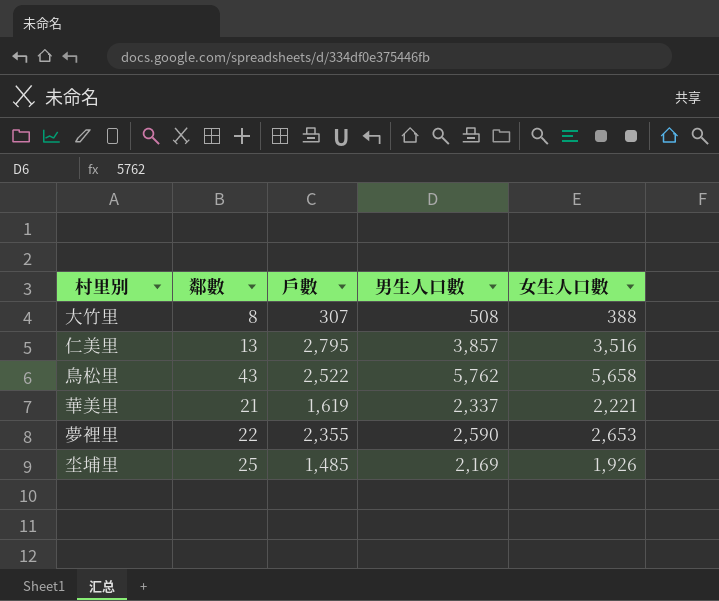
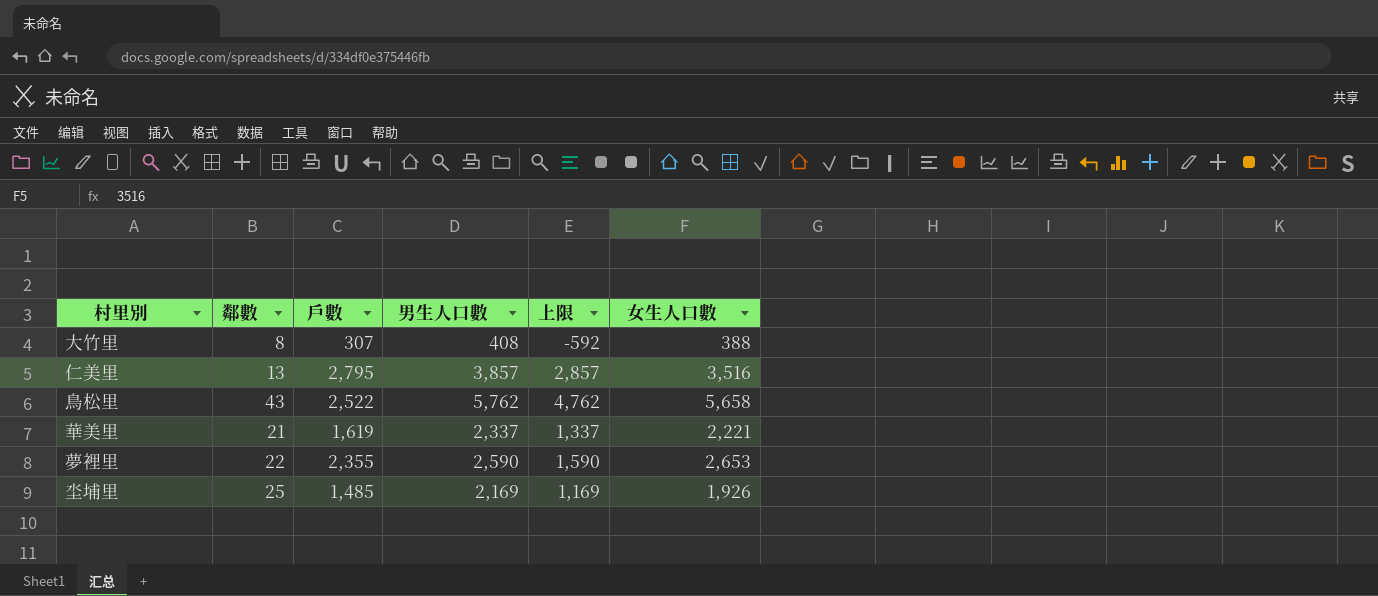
column 上限 | formula: none -> [男生人口數] - 1000
大竹里 | 男生人口數: 508 -> 408

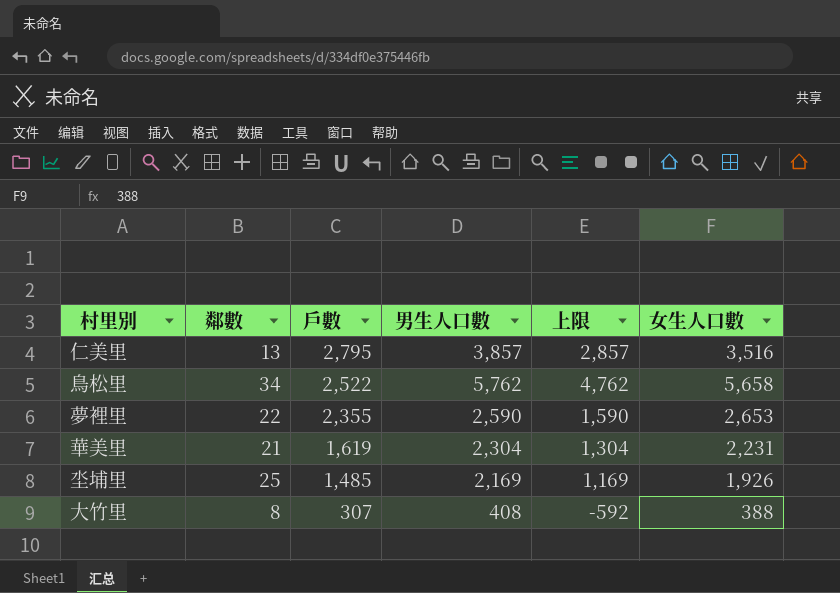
row order: none -> 戶數 descending
鳥松里 | 鄰數: 43 -> 34
華美里 | 男生人口數: 2,337 -> 2,304
華美里 | 上限: 1,337 -> 1,304
華美里 | 女生人口數: 2,221 -> 2,231

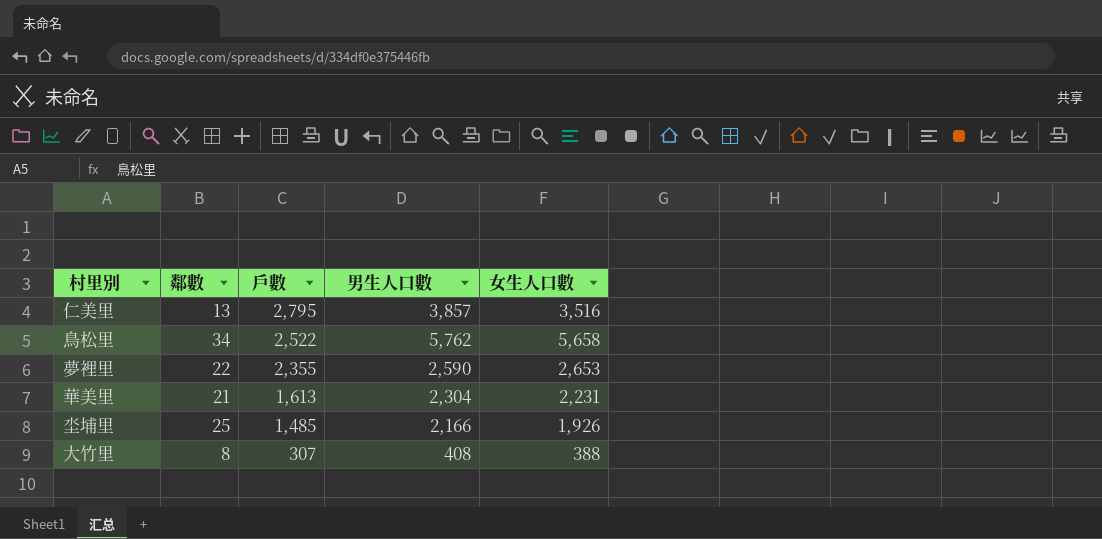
column 上限 | formula: [男生人口數] - 1000 -> none
華美里 | 戶數: 1,619 -> 1,613
坔埔里 | 男生人口數: 2,169 -> 2,166

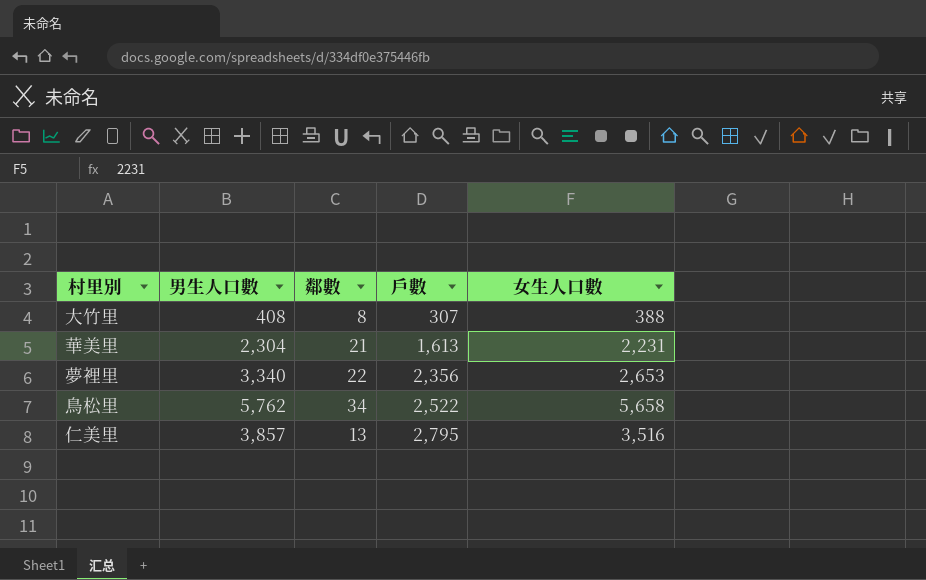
row order: 戶數 descending -> 戶數 ascending
column 男生人口數 | position: 4 -> 2
row 坔埔里: 25 | 1,485 | 2,166 | 1,926 -> none
夢裡里 | 男生人口數: 2,590 -> 3,340
夢裡里 | 戶數: 2,355 -> 2,356

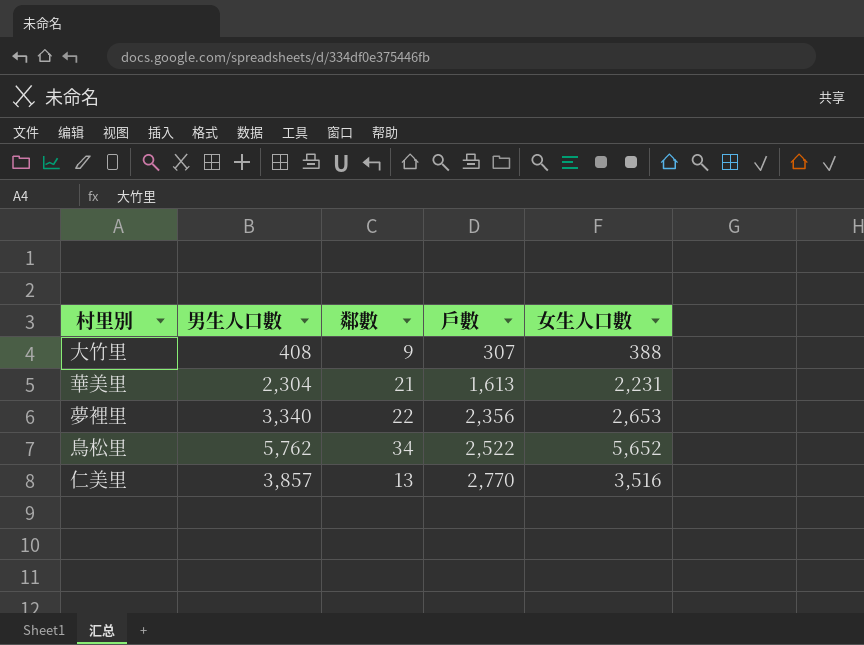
大竹里 | 鄰數: 8 -> 9
鳥松里 | 女生人口數: 5,658 -> 5,652
仁美里 | 戶數: 2,795 -> 2,770

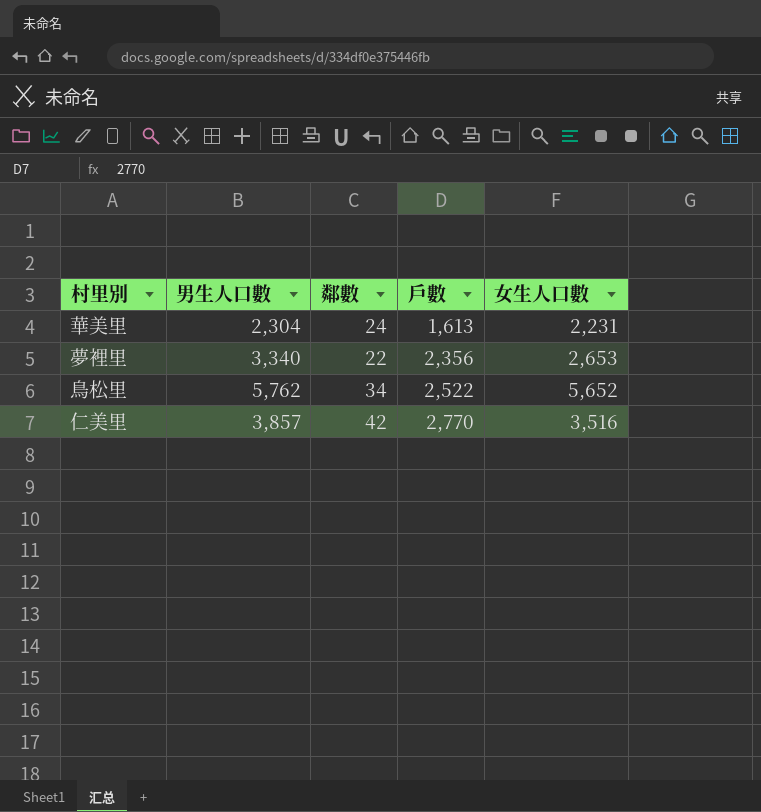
row 大竹里: 408 | 9 | 307 | 388 -> none
華美里 | 鄰數: 21 -> 24
仁美里 | 鄰數: 13 -> 42

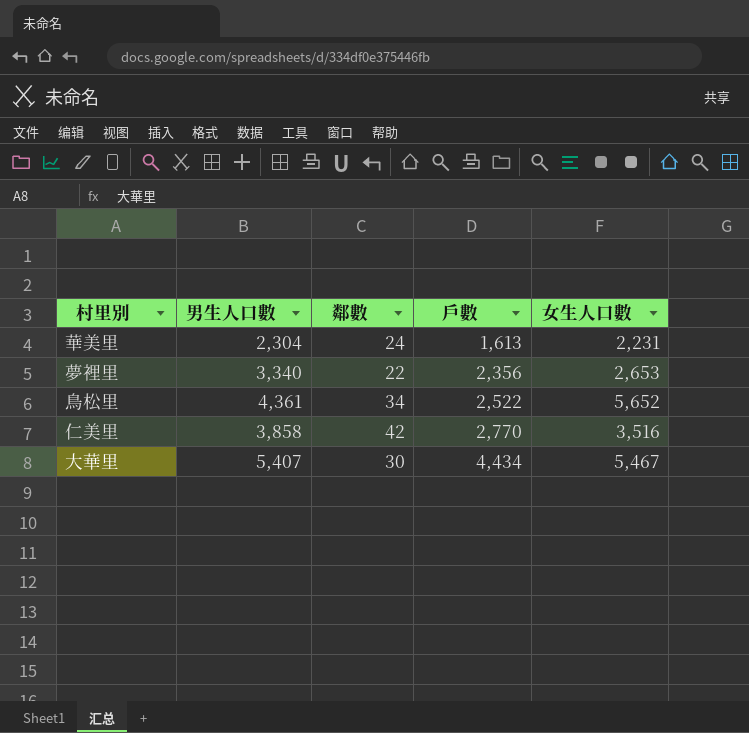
鳥松里 | 男生人口數: 5,762 -> 4,361
仁美里 | 男生人口數: 3,857 -> 3,858
row 大華里: none -> 5,407 | 30 | 4,434 | 5,467

